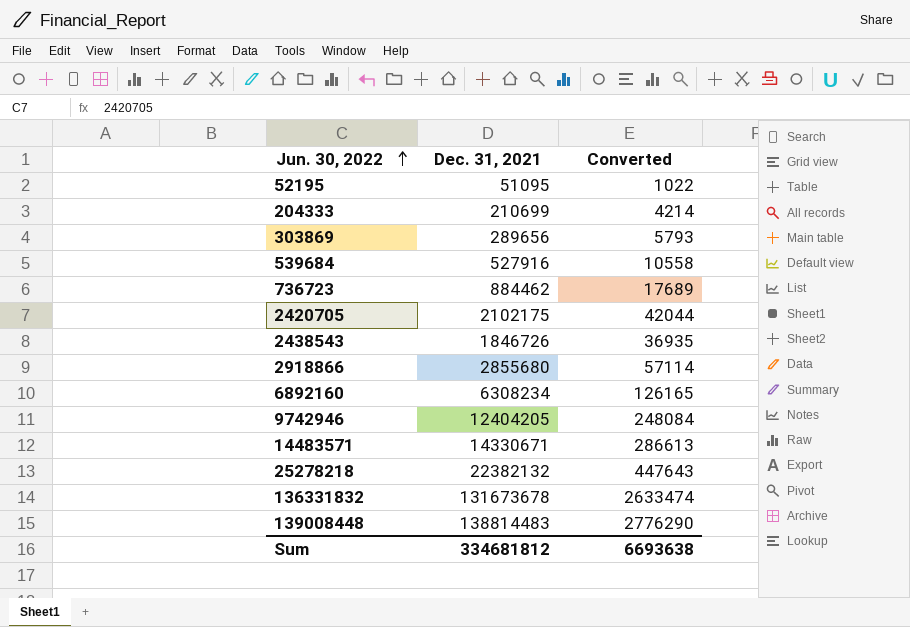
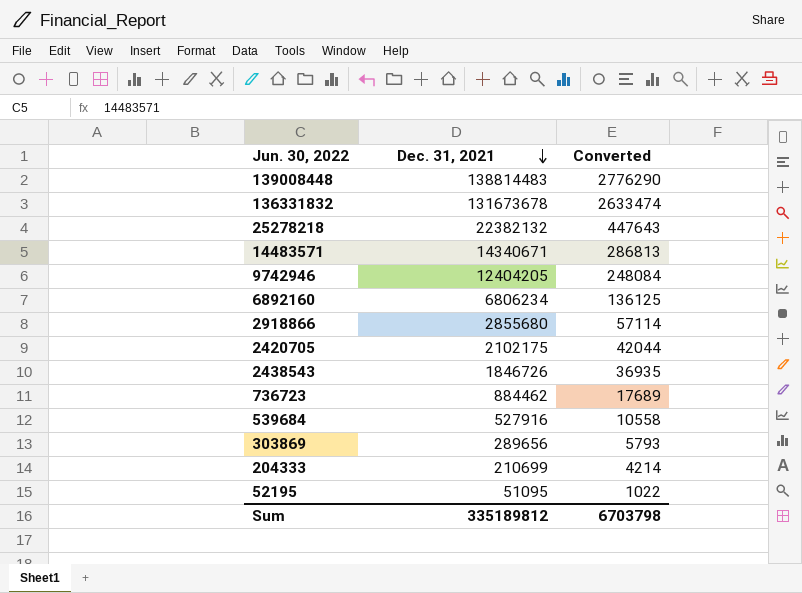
row order: Jun. 30, 2022 ascending -> Dec. 31, 2021 descending
14483571 | Dec. 31, 2021: 14330671 -> 14340671
14483571 | Converted: 286613 -> 286813
6892160 | Dec. 31, 2021: 6308234 -> 6806234
6892160 | Converted: 126165 -> 136125
Sum | Dec. 31, 2021: 334681812 -> 335189812
Sum | Converted: 6693638 -> 6703798

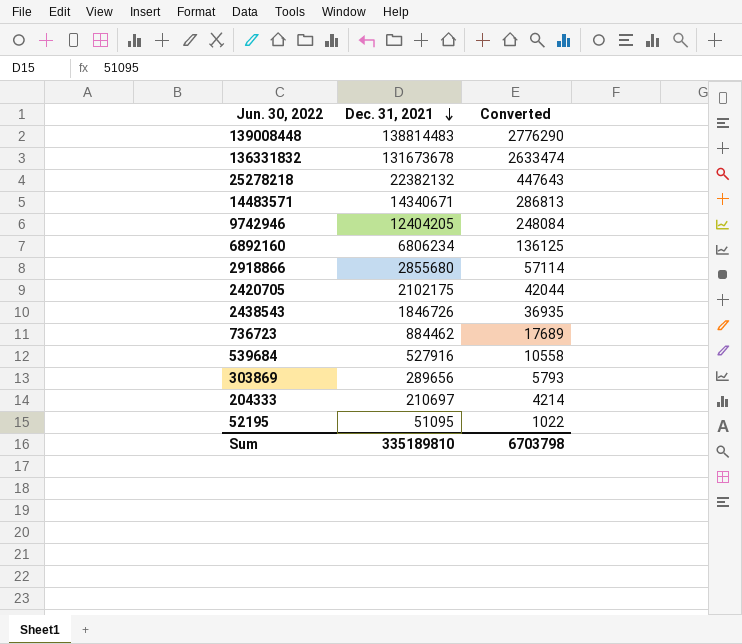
204333 | Dec. 31, 2021: 210699 -> 210697
Sum | Dec. 31, 2021: 335189812 -> 335189810

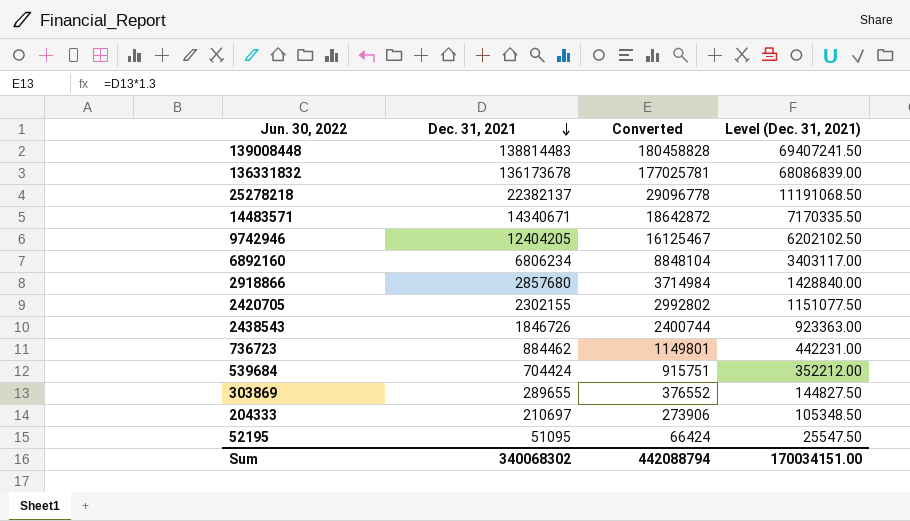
column Converted | formula: [Dec. 31, 2021] * 0.02 -> [Dec. 31, 2021] * 1.3
column Level (Dec. 31, 2021) | formula: none -> [Dec. 31, 2021] * 0.5
136331832 | Dec. 31, 2021: 131673678 -> 136173678
25278218 | Dec. 31, 2021: 22382132 -> 22382137
2918866 | Dec. 31, 2021: 2855680 -> 2857680
2420705 | Dec. 31, 2021: 2102175 -> 2302155
539684 | Dec. 31, 2021: 527916 -> 704424
303869 | Dec. 31, 2021: 289656 -> 289655
Sum | Dec. 31, 2021: 335189810 -> 340068302
Sum | Converted: 6703798 -> 442088794

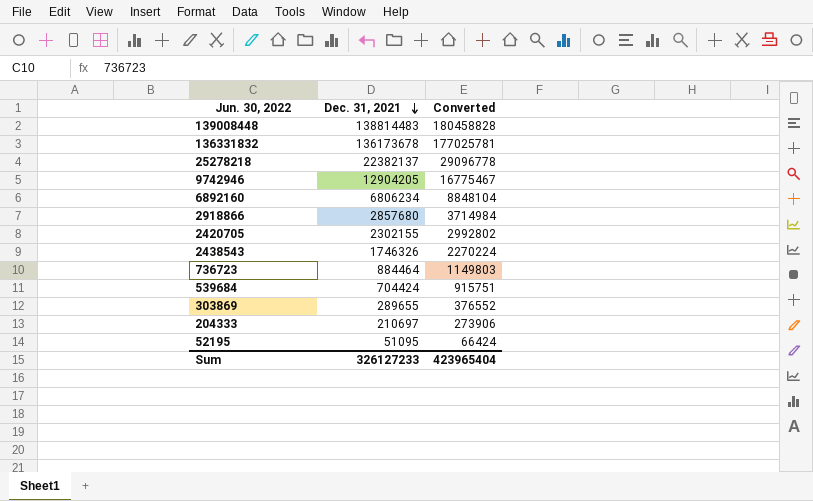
column Level (Dec. 31, 2021) | formula: [Dec. 31, 2021] * 0.5 -> none
row 14483571: 14340671 | 18642872 | 7170335.50 -> none
9742946 | Dec. 31, 2021: 12404205 -> 12904205
9742946 | Converted: 16125467 -> 16775467
2438543 | Dec. 31, 2021: 1846726 -> 1746326
2438543 | Converted: 2400744 -> 2270224
736723 | Dec. 31, 2021: 884462 -> 884464
736723 | Converted: 1149801 -> 1149803
Sum | Dec. 31, 2021: 340068302 -> 326127233
Sum | Converted: 442088794 -> 423965404

